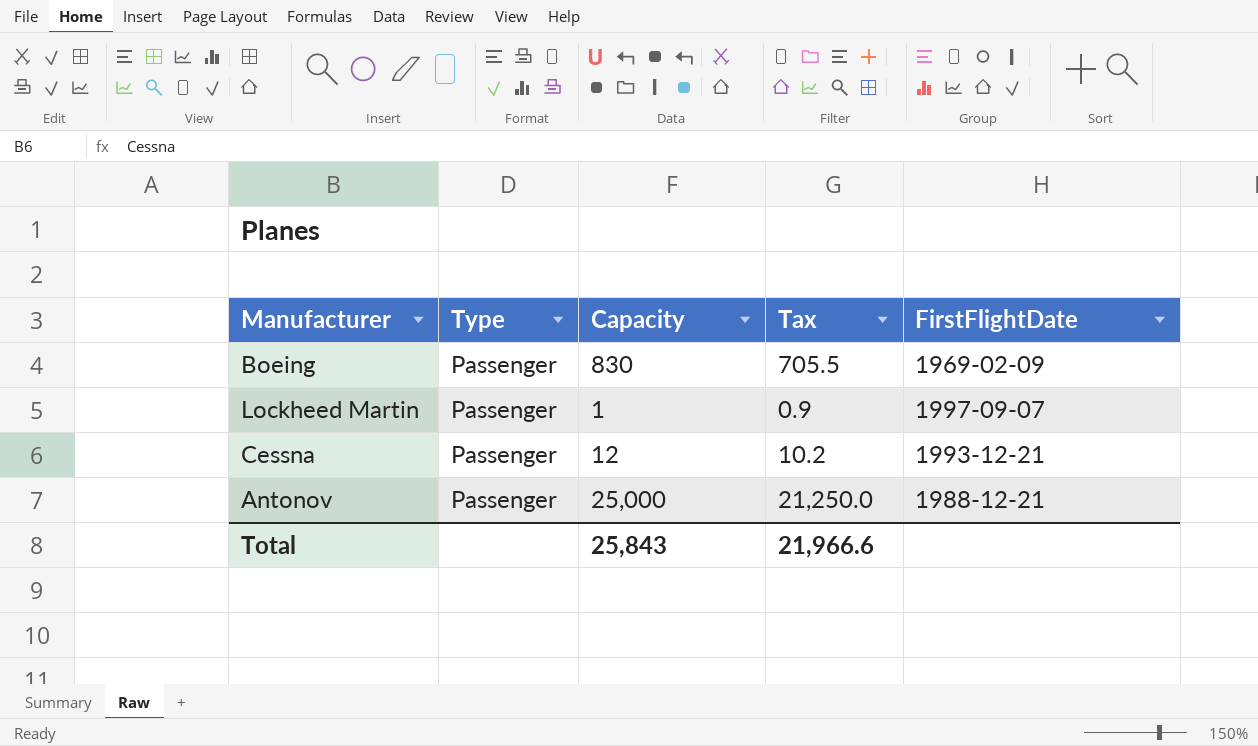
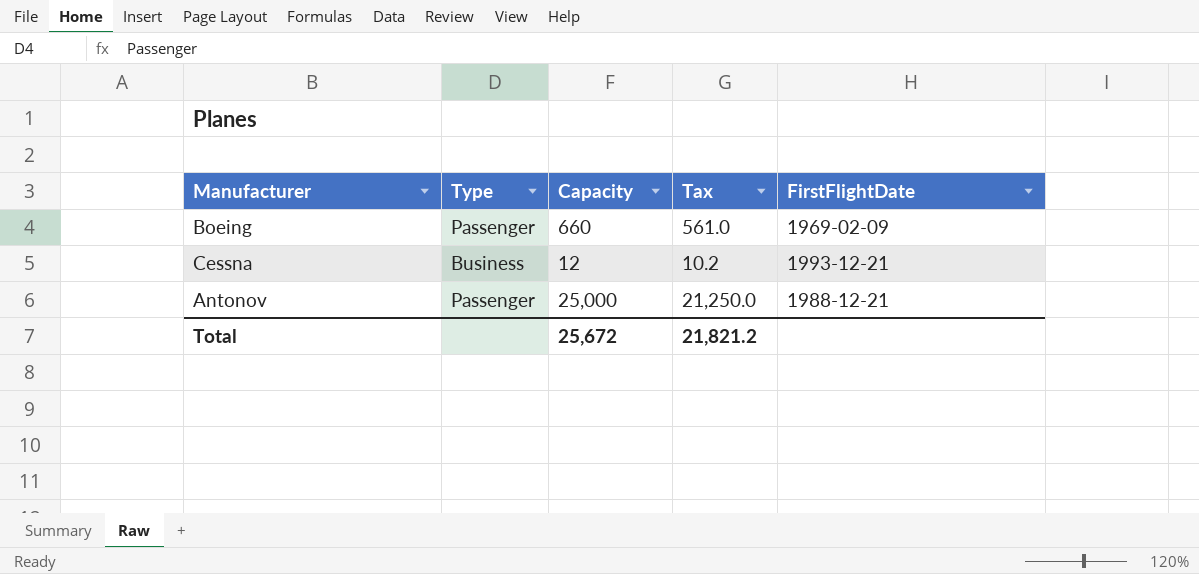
row Lockheed Martin: Passenger | 1 | 0.9 | 1997-09-07 -> none
Boeing | Capacity: 830 -> 660
Boeing | Tax: 705.5 -> 561.0
Cessna | Type: Passenger -> Business
Total | Capacity: 25,843 -> 25,672
Total | Tax: 21,966.6 -> 21,821.2

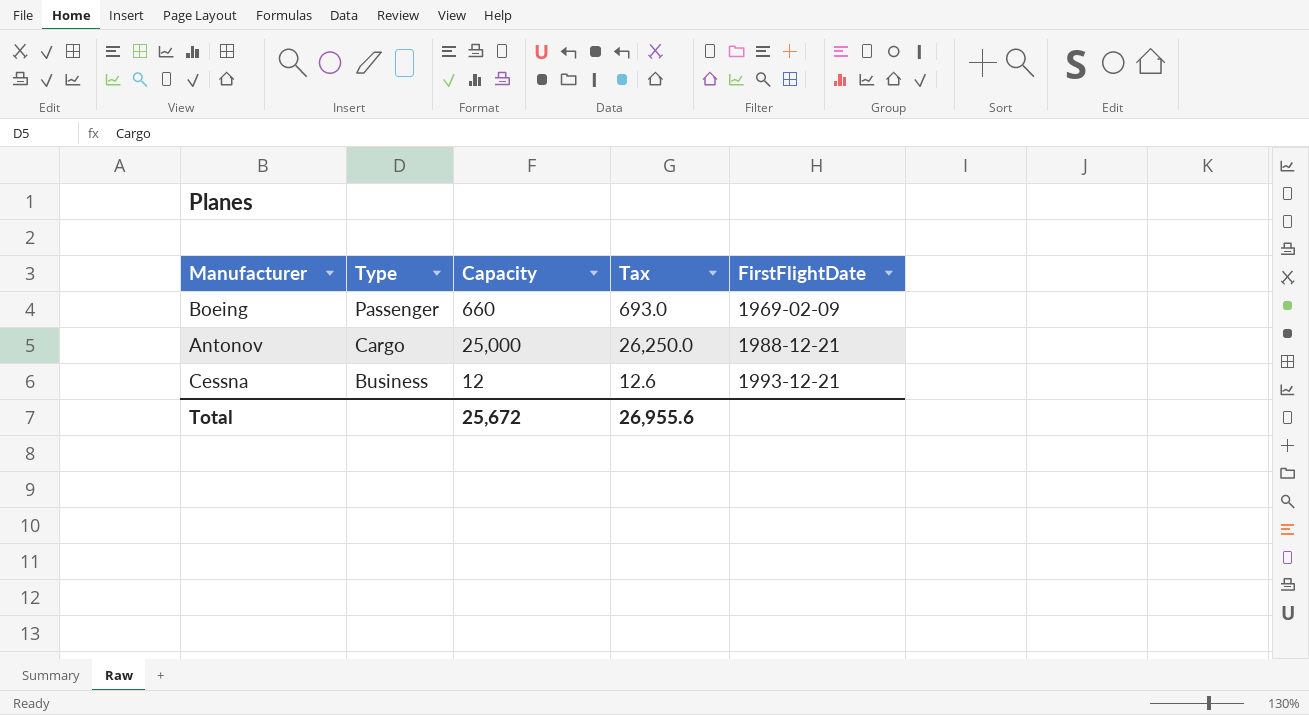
row order: none -> Type descending
column Tax | formula: [Capacity] * 0.85 -> [Capacity] * 1.05
Antonov | Type: Passenger -> Cargo
Total | Tax: 21,821.2 -> 26,955.6

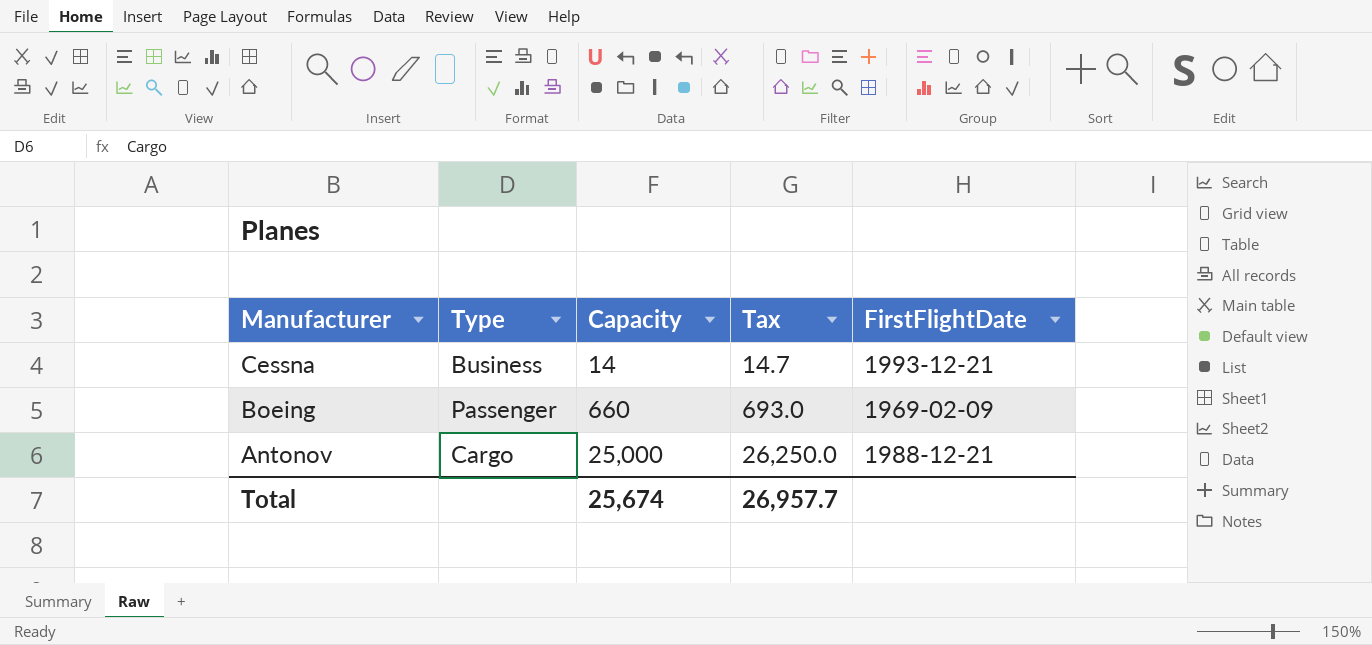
row order: Type descending -> Manufacturer descending
Cessna | Capacity: 12 -> 14
Cessna | Tax: 12.6 -> 14.7
Total | Capacity: 25,672 -> 25,674
Total | Tax: 26,955.6 -> 26,957.7

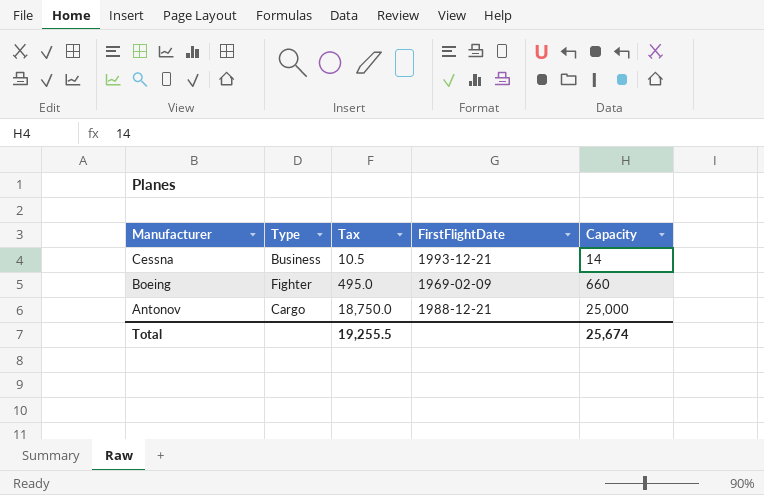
column Tax | formula: [Capacity] * 1.05 -> [Capacity] * 0.75
column Capacity | position: 3 -> 5
Boeing | Type: Passenger -> Fighter
Total | Tax: 26,957.7 -> 19,255.5

